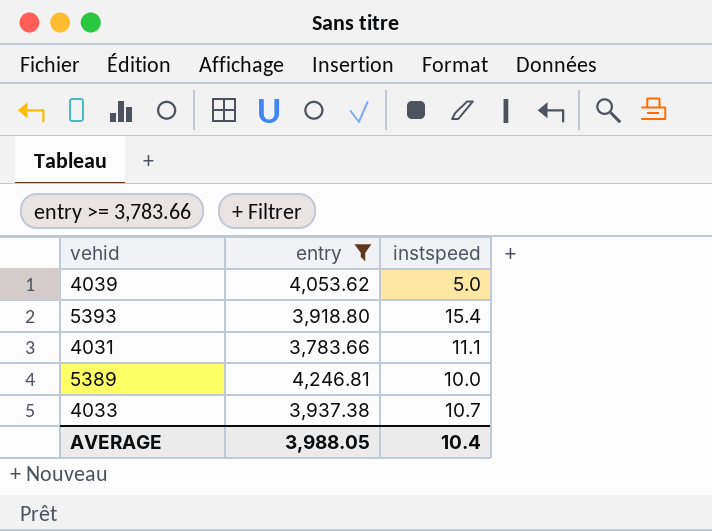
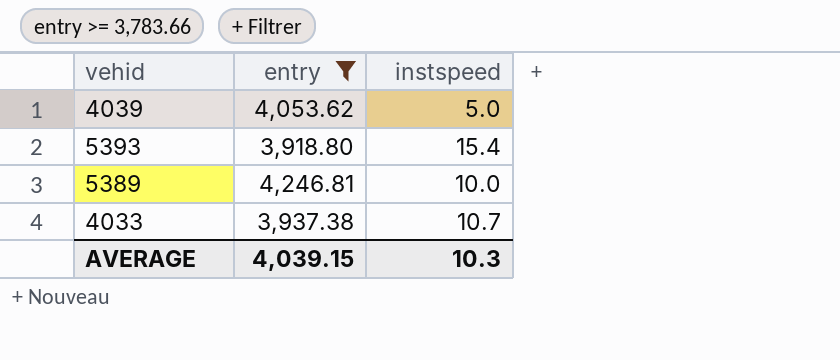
row 4031: 3,783.66 | 11.1 -> none
AVERAGE | entry: 3,988.05 -> 4,039.15
AVERAGE | instspeed: 10.4 -> 10.3

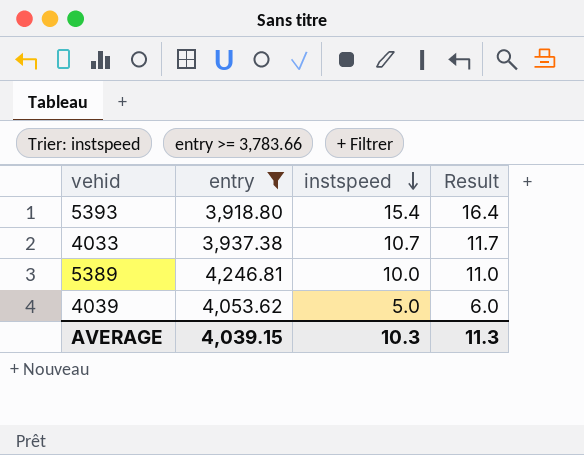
row order: none -> instspeed descending
column Result | formula: none -> [instspeed] + 1

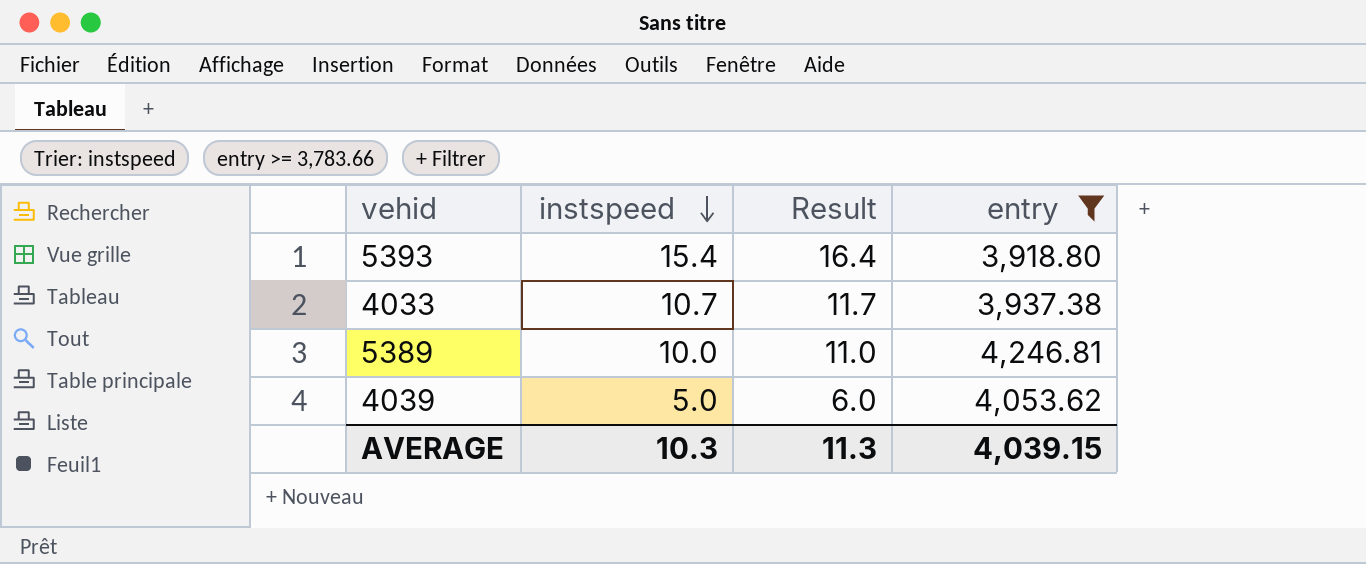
column entry | position: 2 -> 4

